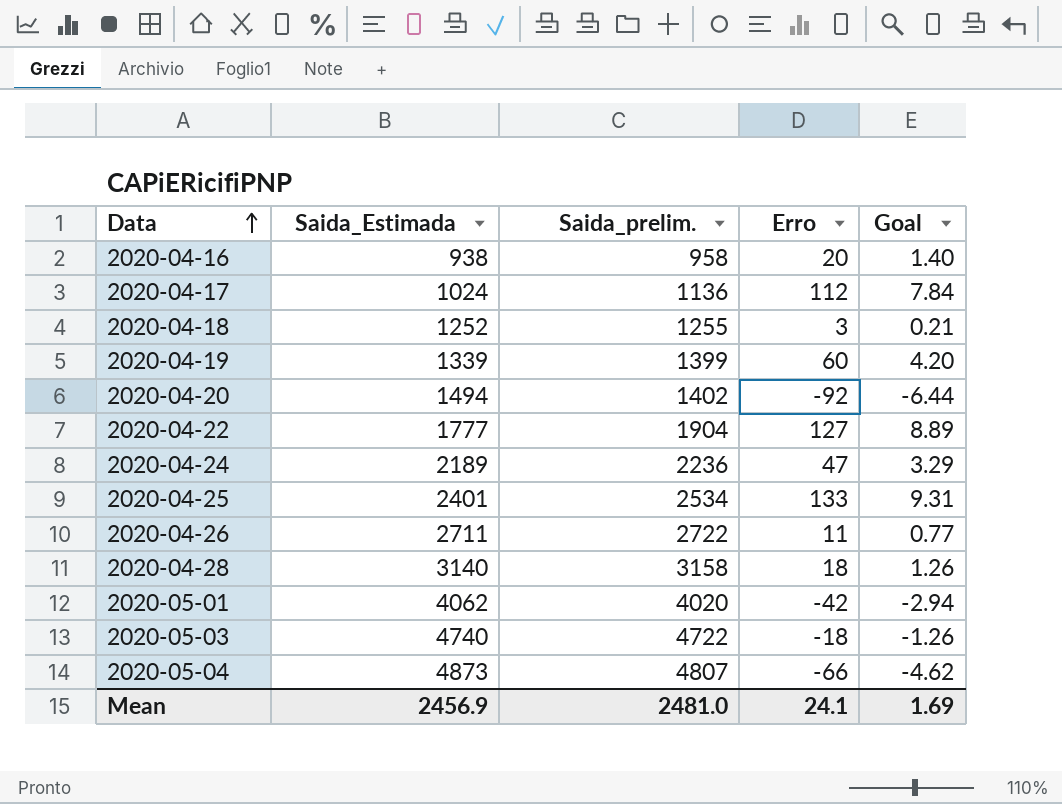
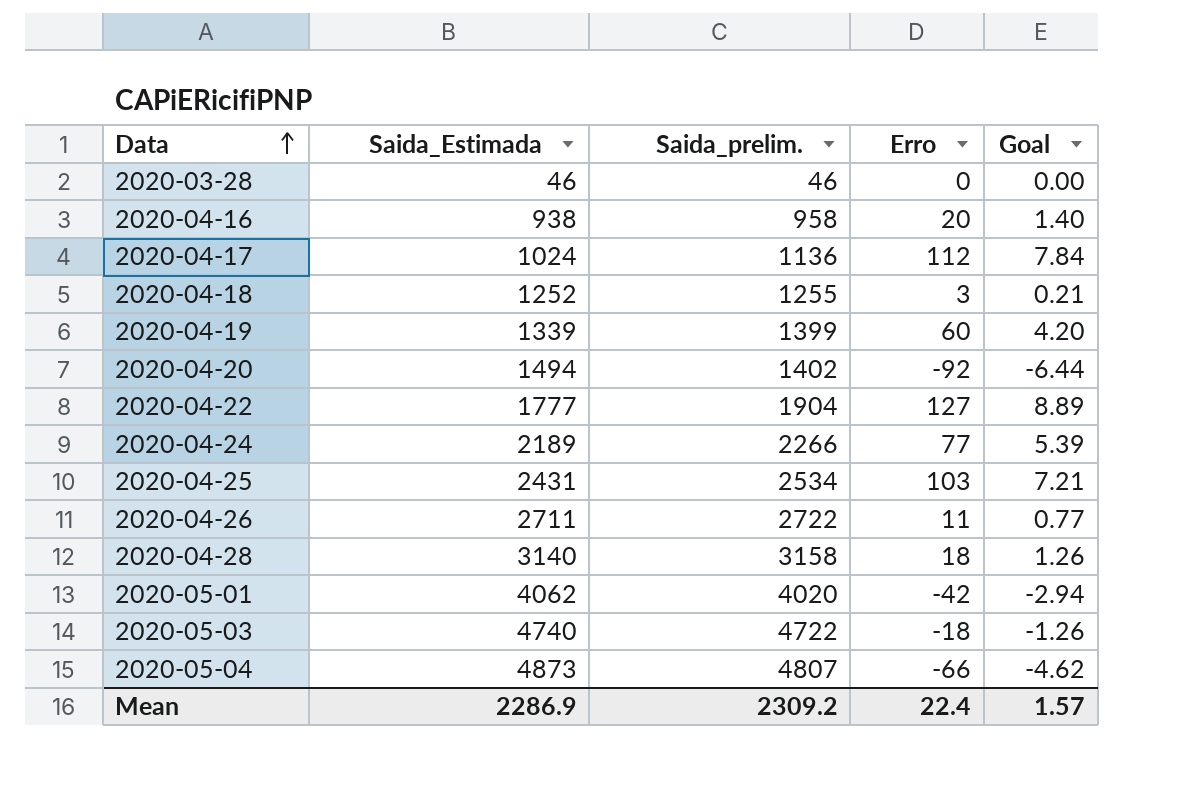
row 2020-03-28: none -> 46 | 46 | 0 | 0.00
2020-04-24 | Saida_prelim.: 2236 -> 2266
2020-04-24 | Erro: 47 -> 77
2020-04-24 | Goal: 3.29 -> 5.39
2020-04-25 | Saida_Estimada: 2401 -> 2431
2020-04-25 | Erro: 133 -> 103
2020-04-25 | Goal: 9.31 -> 7.21
Mean | Saida_Estimada: 2456.9 -> 2286.9
Mean | Saida_prelim.: 2481.0 -> 2309.2
Mean | Erro: 24.1 -> 22.4
Mean | Goal: 1.69 -> 1.57

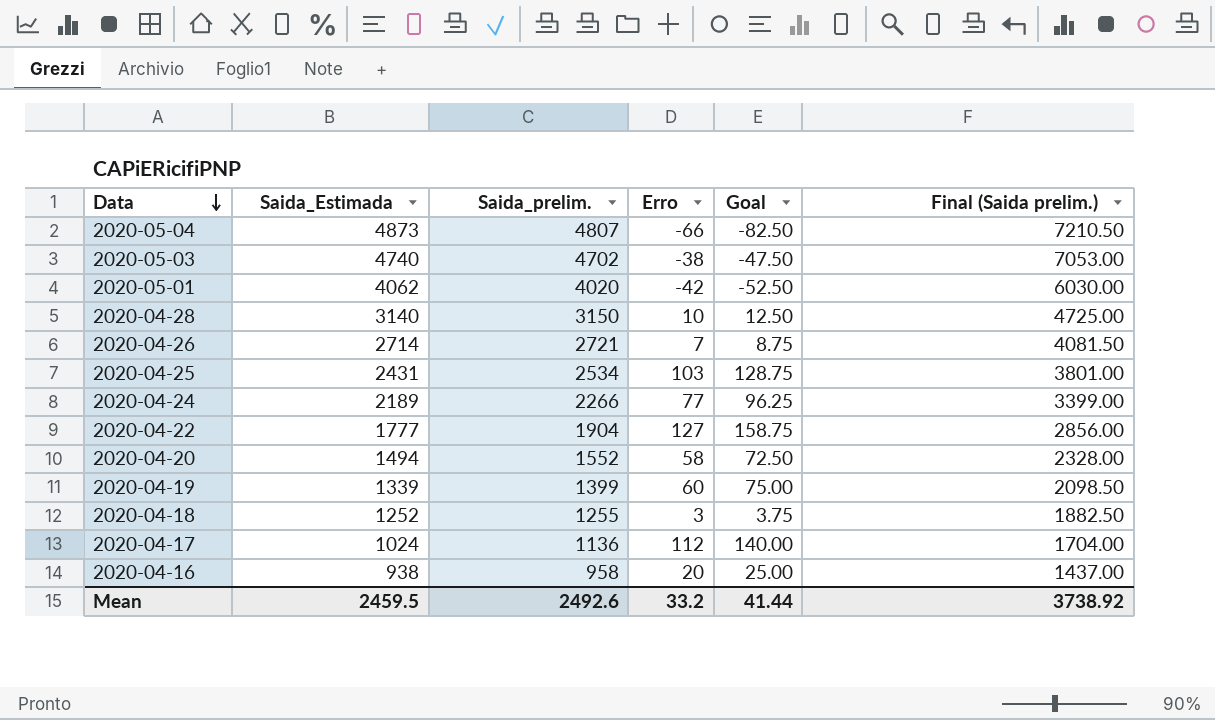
row order: Data ascending -> Data descending
column Goal | formula: [Erro] * 0.07 -> [Erro] * 1.25
column Final (Saida prelim.) | formula: none -> [Saida_prelim.] * 1.5
row 2020-03-28: 46 | 46 | 0 | 0.00 -> none
2020-05-03 | Saida_prelim.: 4722 -> 4702
2020-05-03 | Erro: -18 -> -38
2020-04-28 | Saida_prelim.: 3158 -> 3150
2020-04-28 | Erro: 18 -> 10
2020-04-26 | Saida_Estimada: 2711 -> 2714
2020-04-26 | Saida_prelim.: 2722 -> 2721
2020-04-26 | Erro: 11 -> 7
2020-04-20 | Saida_prelim.: 1402 -> 1552
2020-04-20 | Erro: -92 -> 58
Mean | Saida_Estimada: 2286.9 -> 2459.5
Mean | Saida_prelim.: 2309.2 -> 2492.6
Mean | Erro: 22.4 -> 33.2
Mean | Goal: 1.57 -> 41.44

